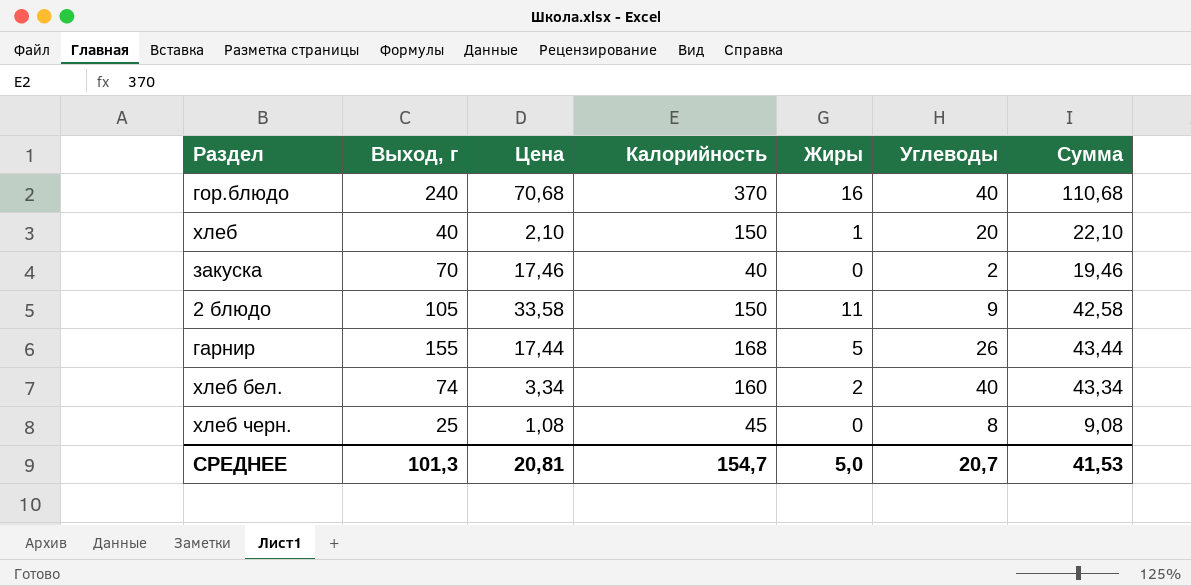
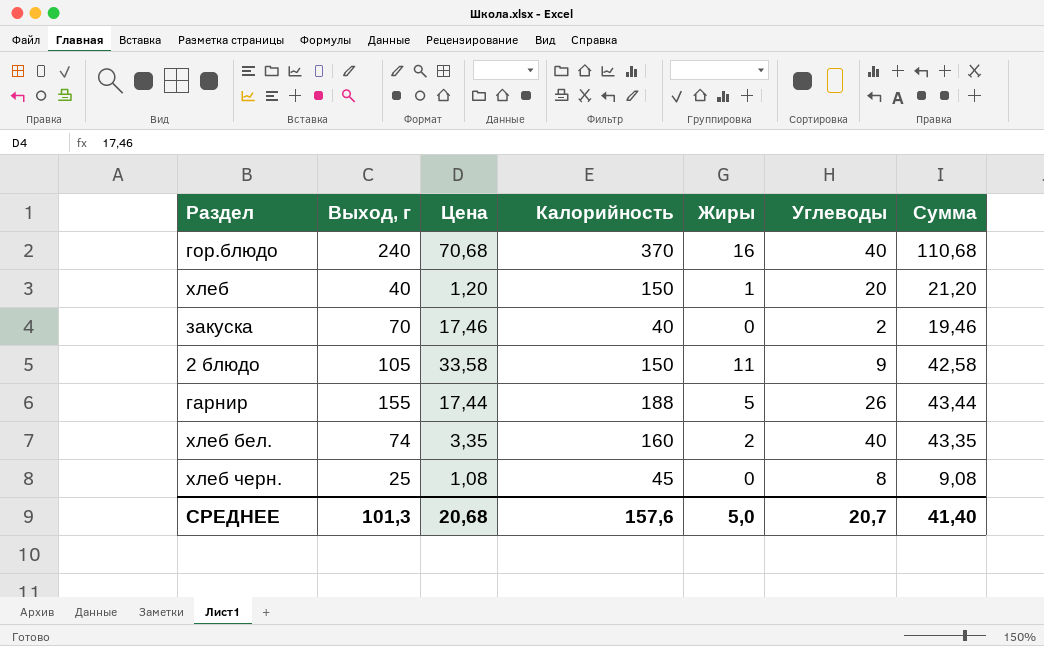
хлеб | Цена: 2,10 -> 1,20
хлеб | Сумма: 22,10 -> 21,20
гарнир | Калорийность: 168 -> 188
хлеб бел. | Цена: 3,34 -> 3,35
хлеб бел. | Сумма: 43,34 -> 43,35
СРЕДНЕЕ | Цена: 20,81 -> 20,68
СРЕДНЕЕ | Калорийность: 154,7 -> 157,6
СРЕДНЕЕ | Сумма: 41,53 -> 41,40

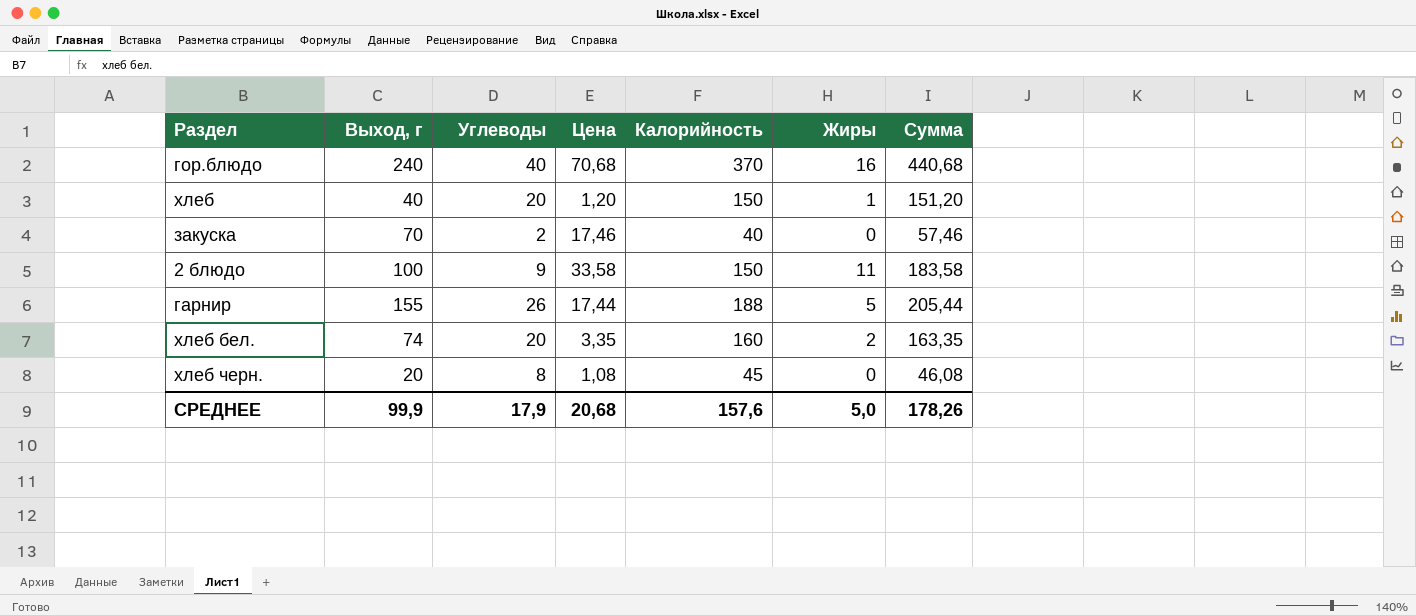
column Углеводы | position: 6 -> 3
column Сумма | formula: [Цена] + [Углеводы] -> [Цена] + [Калорийность]
2 блюдо | Выход, г: 105 -> 100
хлеб бел. | Углеводы: 40 -> 20
хлеб черн. | Выход, г: 25 -> 20
СРЕДНЕЕ | Выход, г: 101,3 -> 99,9
СРЕДНЕЕ | Углеводы: 20,7 -> 17,9
СРЕДНЕЕ | Сумма: 41,40 -> 178,26

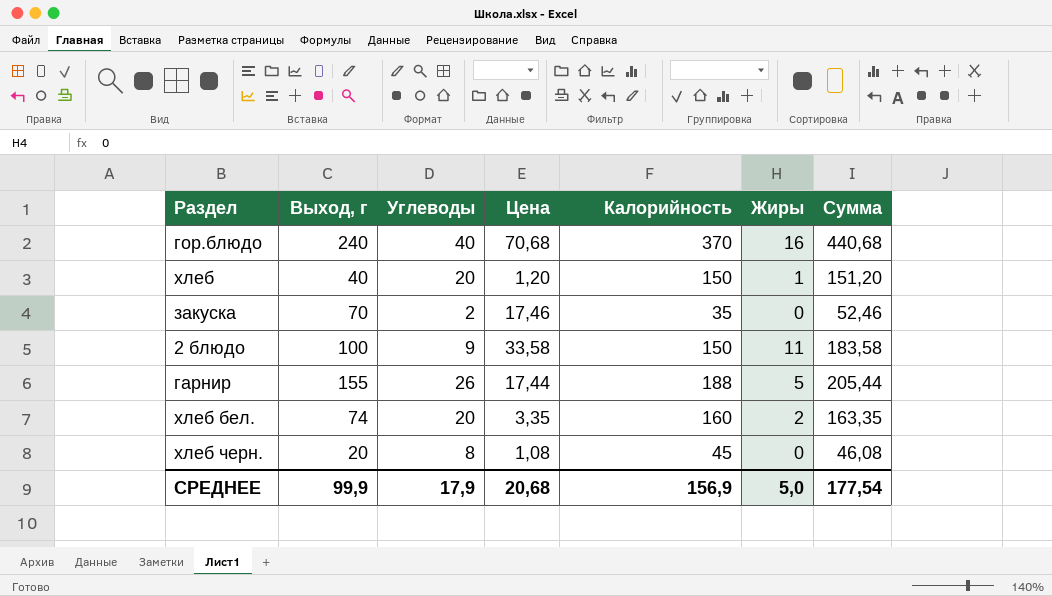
закуска | Калорийность: 40 -> 35
закуска | Сумма: 57,46 -> 52,46
СРЕДНЕЕ | Калорийность: 157,6 -> 156,9
СРЕДНЕЕ | Сумма: 178,26 -> 177,54

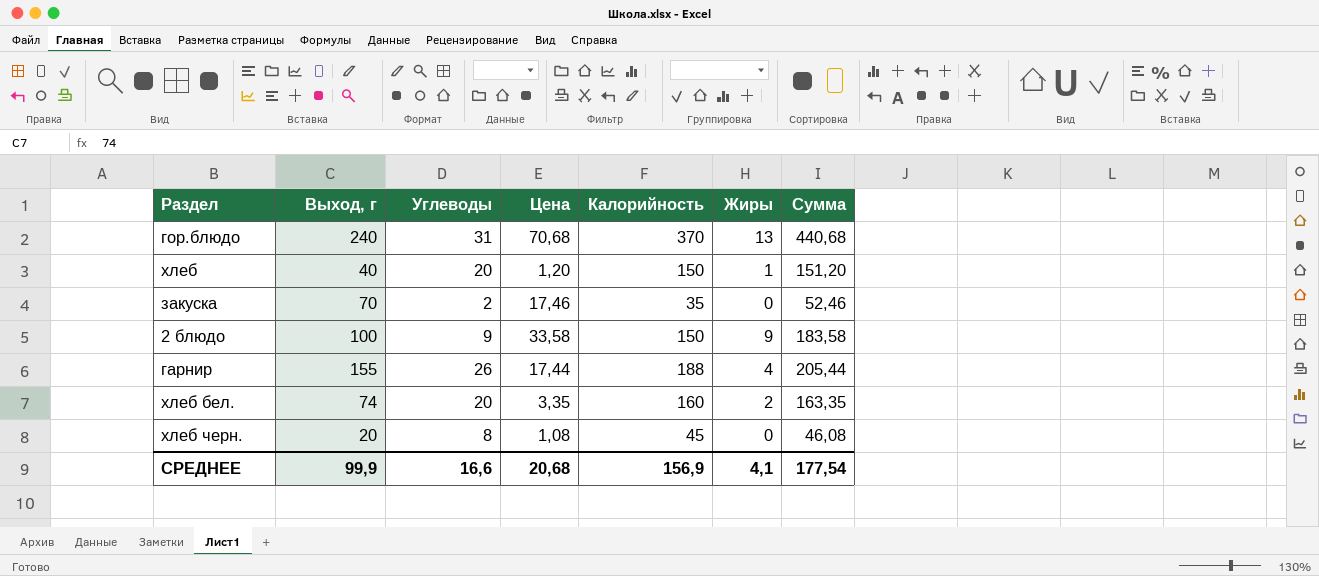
гор.блюдо | Углеводы: 40 -> 31
гор.блюдо | Жиры: 16 -> 13
2 блюдо | Жиры: 11 -> 9
гарнир | Жиры: 5 -> 4
СРЕДНЕЕ | Углеводы: 17,9 -> 16,6
СРЕДНЕЕ | Жиры: 5,0 -> 4,1

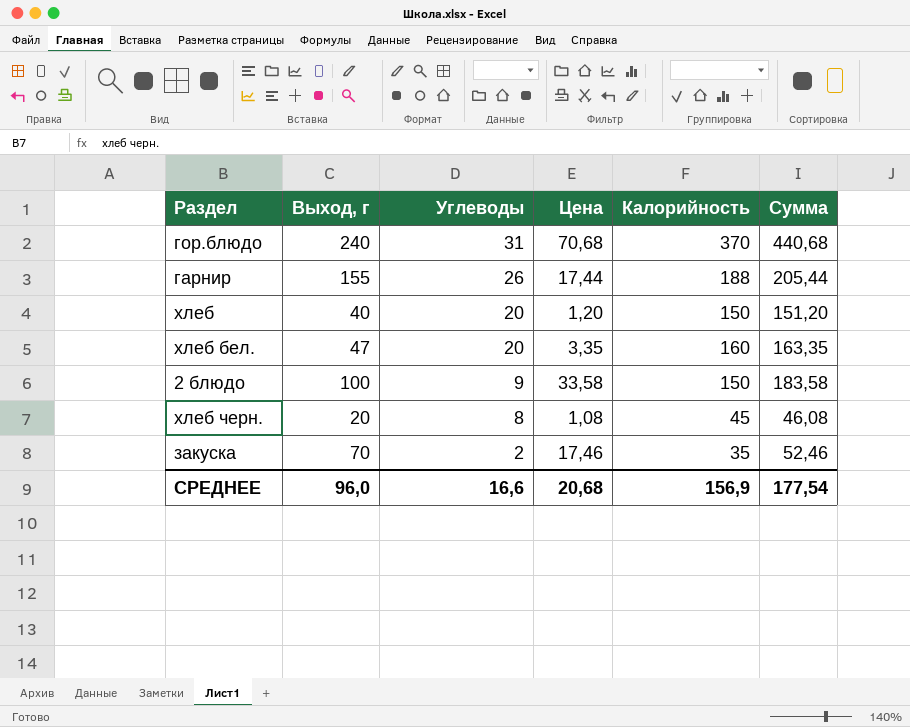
row order: none -> Углеводы descending
column Жиры | position: 6 -> none
хлеб бел. | Выход, г: 74 -> 47
СРЕДНЕЕ | Выход, г: 99,9 -> 96,0

